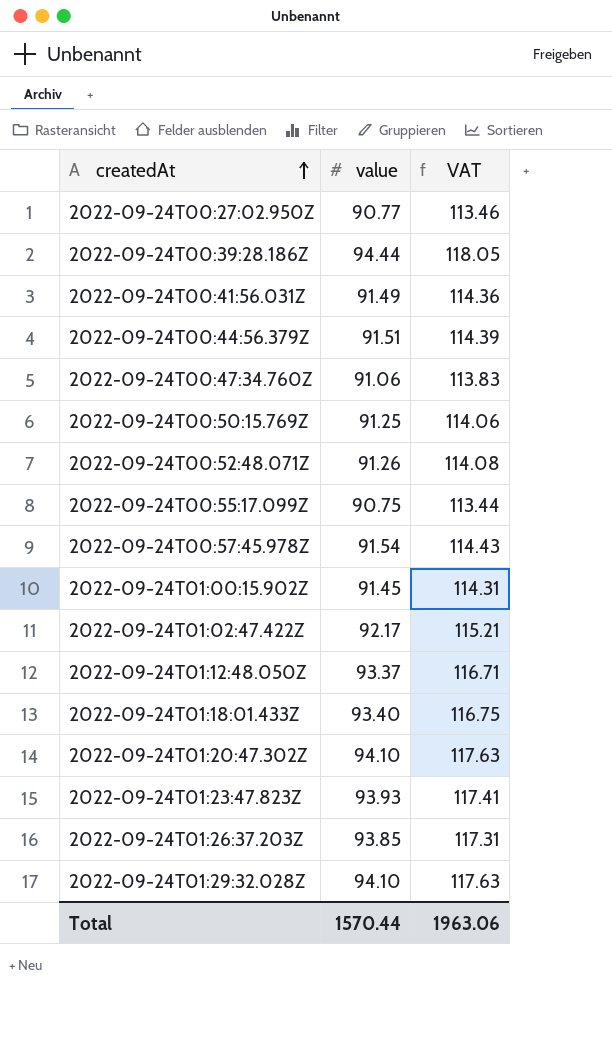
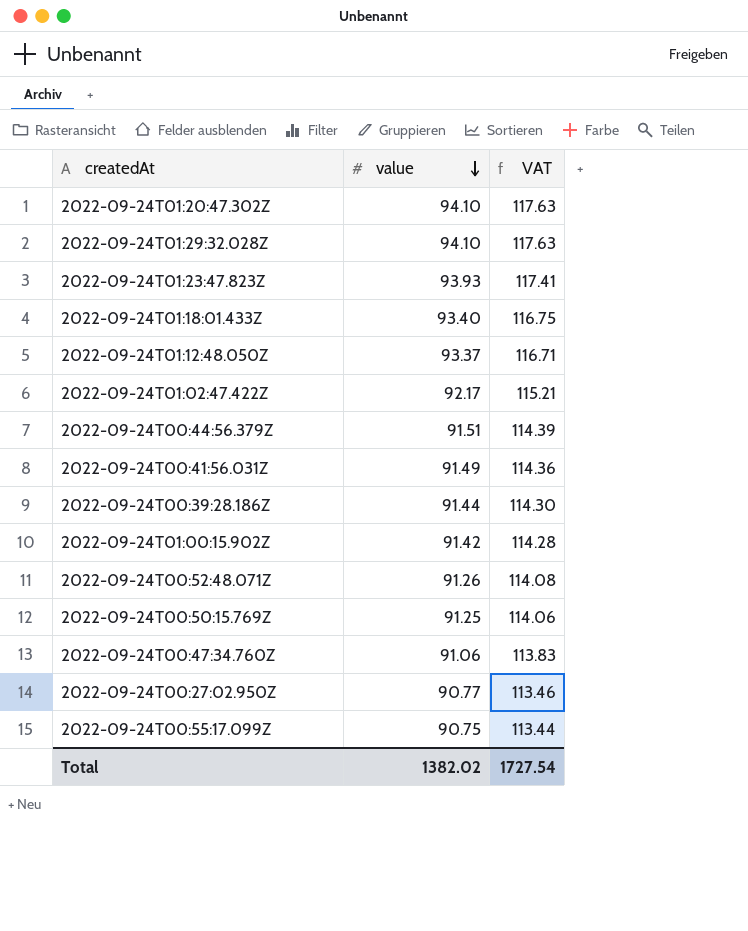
row order: createdAt ascending -> value descending
row 2022-09-24T00:57:45.978Z: 91.54 | 114.43 -> none
row 2022-09-24T01:26:37.203Z: 93.85 | 117.31 -> none
2022-09-24T00:39:28.186Z | value: 94.44 -> 91.44
2022-09-24T00:39:28.186Z | VAT: 118.05 -> 114.30
2022-09-24T01:00:15.902Z | value: 91.45 -> 91.42
2022-09-24T01:00:15.902Z | VAT: 114.31 -> 114.28
Total | value: 1570.44 -> 1382.02
Total | VAT: 1963.06 -> 1727.54

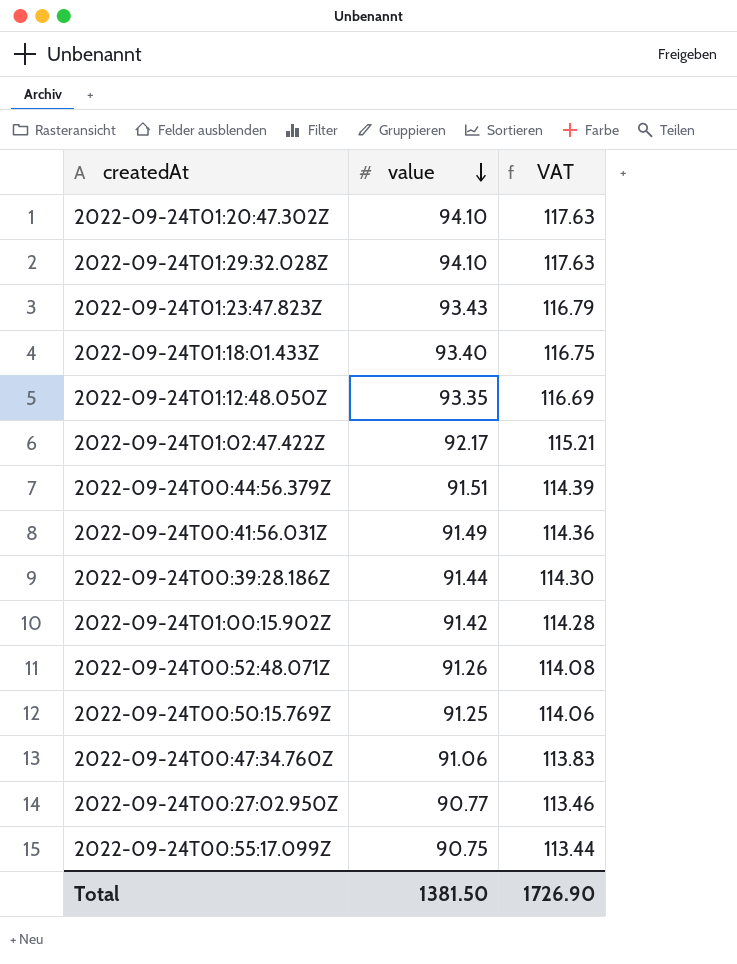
2022-09-24T01:23:47.823Z | value: 93.93 -> 93.43
2022-09-24T01:23:47.823Z | VAT: 117.41 -> 116.79
2022-09-24T01:12:48.050Z | value: 93.37 -> 93.35
2022-09-24T01:12:48.050Z | VAT: 116.71 -> 116.69
Total | value: 1382.02 -> 1381.50
Total | VAT: 1727.54 -> 1726.90

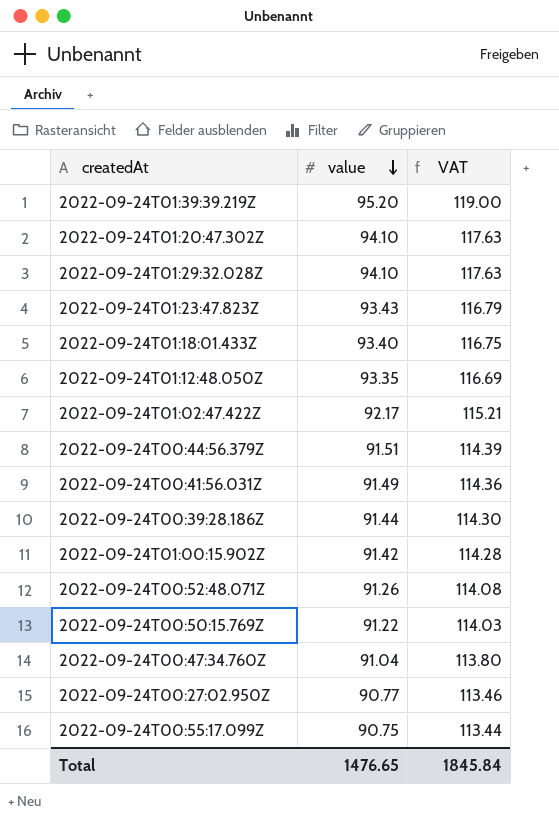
row 2022-09-24T01:39:39.219Z: none -> 95.20 | 119.00
2022-09-24T00:50:15.769Z | value: 91.25 -> 91.22
2022-09-24T00:50:15.769Z | VAT: 114.06 -> 114.03
2022-09-24T00:47:34.760Z | value: 91.06 -> 91.04
2022-09-24T00:47:34.760Z | VAT: 113.83 -> 113.80
Total | value: 1381.50 -> 1476.65
Total | VAT: 1726.90 -> 1845.84

